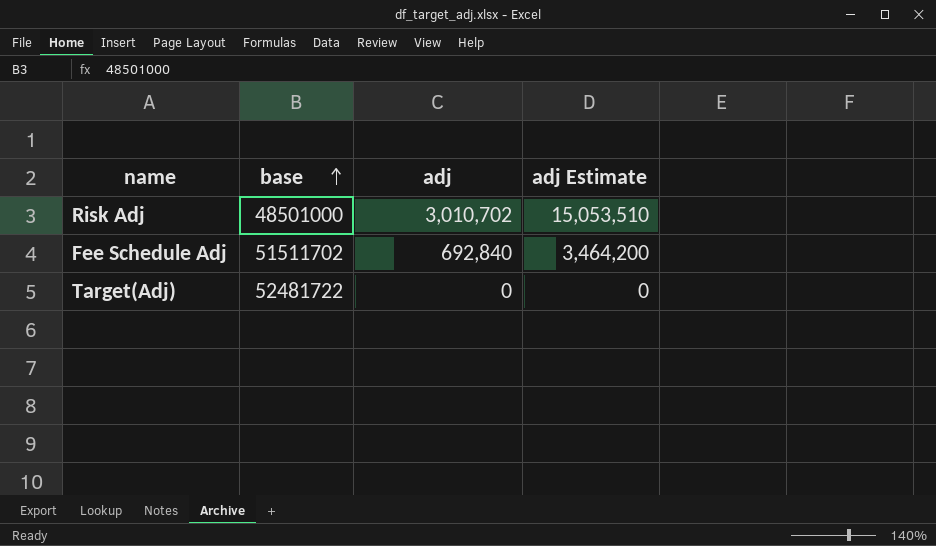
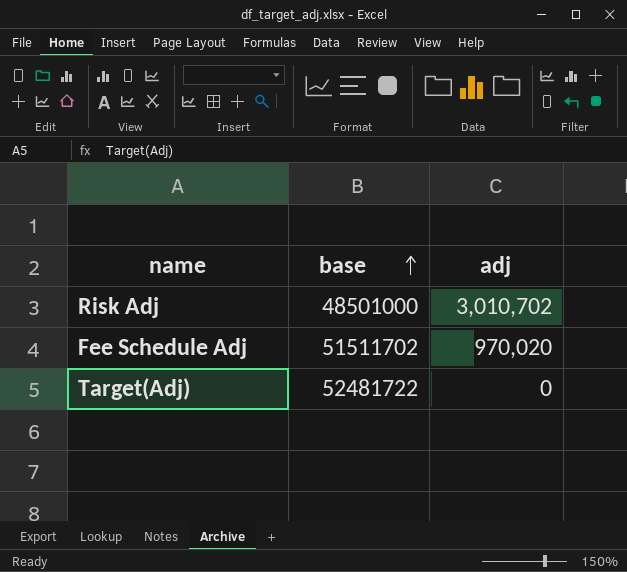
column adj Estimate | formula: [adj] * 5 -> none
Fee Schedule Adj | adj: 692,840 -> 970,020

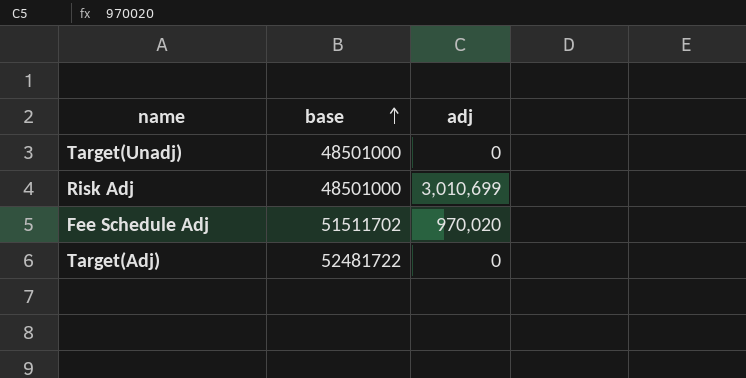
row Target(Unadj): none -> 48501000 | 0
Risk Adj | adj: 3,010,702 -> 3,010,699

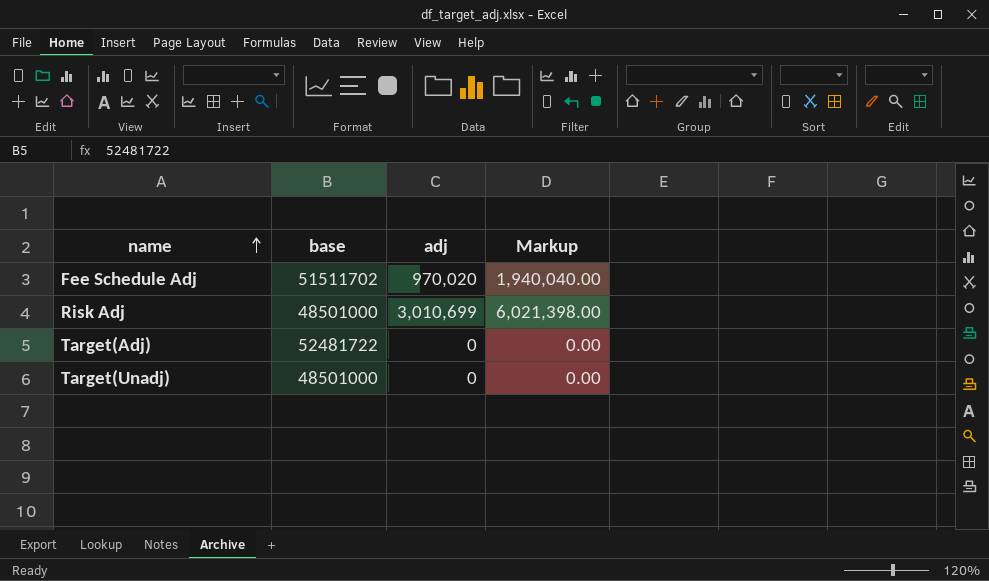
row order: base ascending -> name ascending
column Markup | formula: none -> [adj] * 2

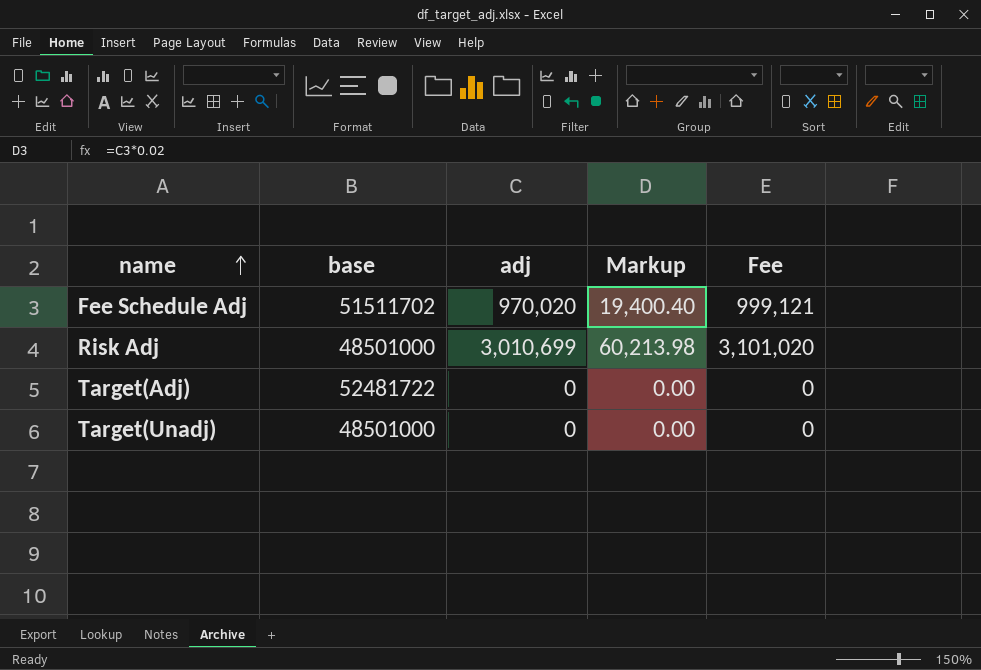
column Markup | formula: [adj] * 2 -> [adj] * 0.02
column Fee | formula: none -> [adj] * 1.03

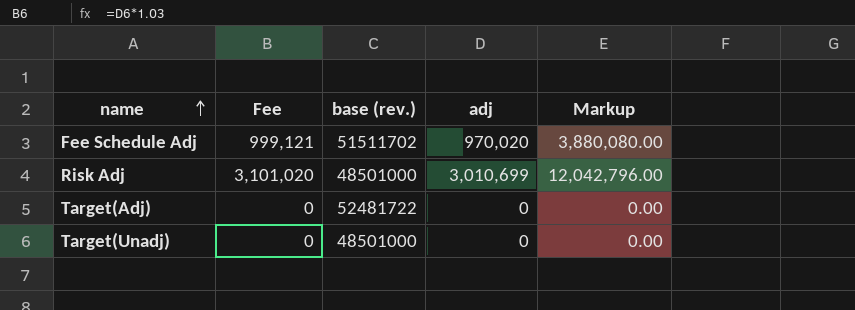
column Fee | position: 5 -> 2
column name: base -> base (rev.)
column Markup | formula: [adj] * 0.02 -> [adj] * 4

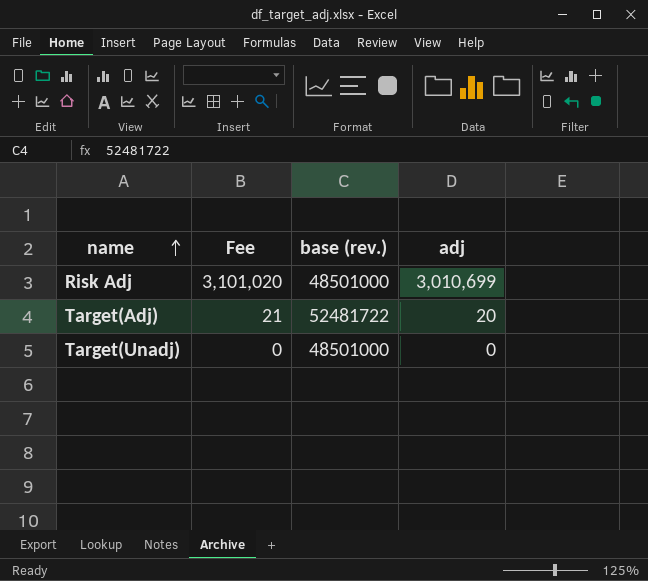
column Markup | formula: [adj] * 4 -> none
row Fee Schedule Adj: 999,121 | 51511702 | 970,020 | 3,880,080.00 -> none
Target(Adj) | Fee: 0 -> 21
Target(Adj) | adj: 0 -> 20

